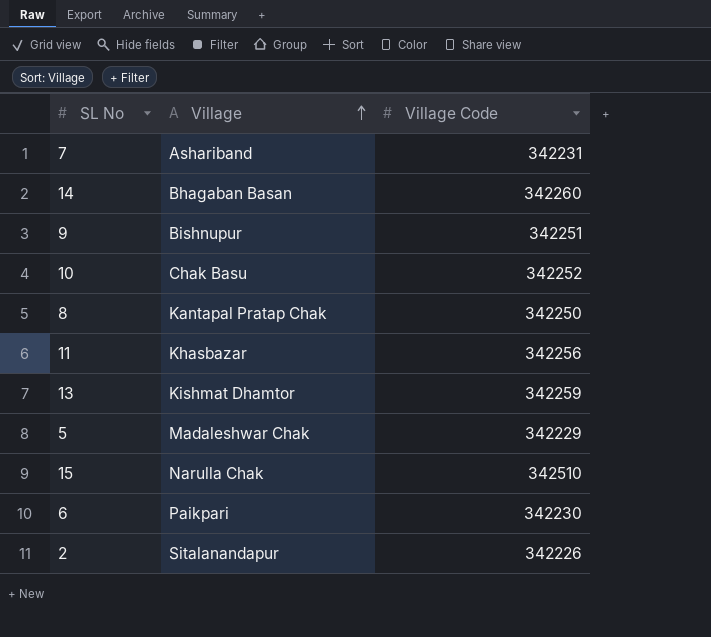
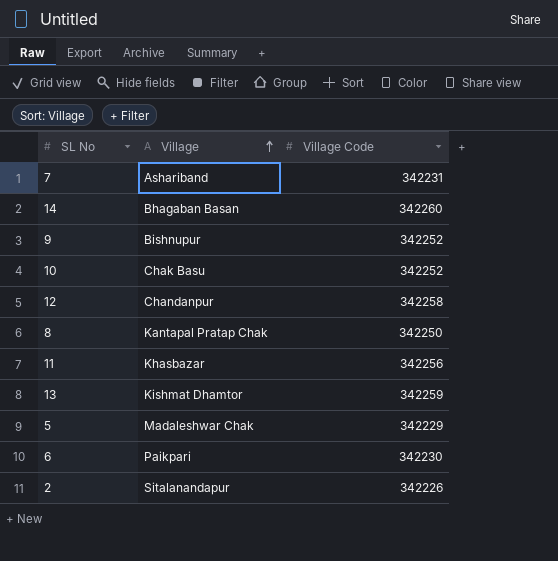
row 15: Narulla Chak | 342510 -> none
9 | Village Code: 342251 -> 342252
row 12: none -> Chandanpur | 342258

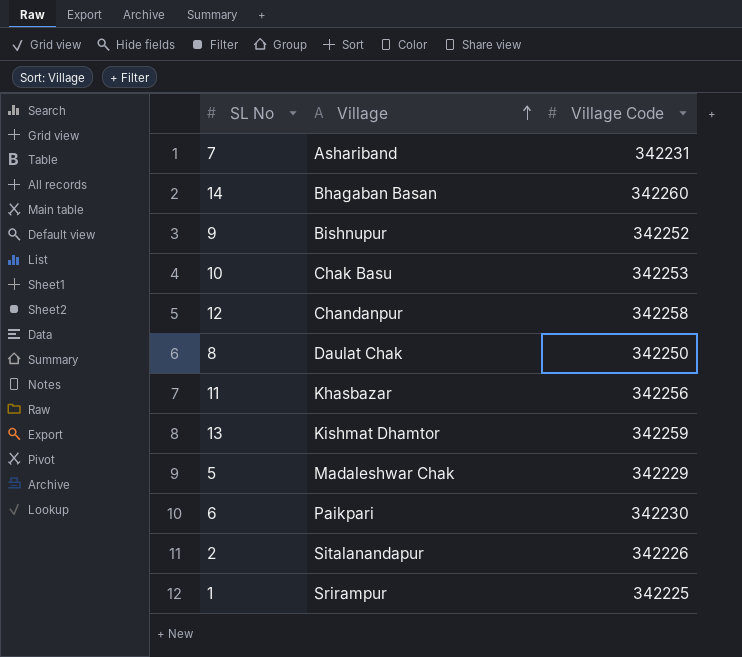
10 | Village Code: 342252 -> 342253
8 | Village: Kantapal Pratap Chak -> Daulat Chak
row 1: none -> Srirampur | 342225

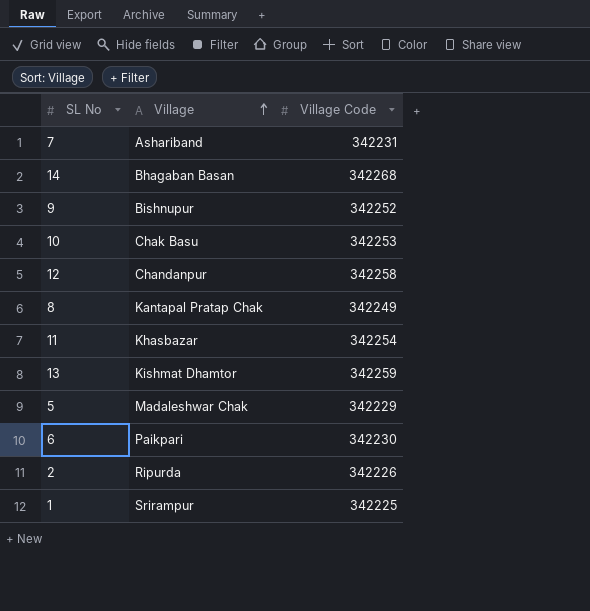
14 | Village Code: 342260 -> 342268
8 | Village: Daulat Chak -> Kantapal Pratap Chak
8 | Village Code: 342250 -> 342249
11 | Village Code: 342256 -> 342254
2 | Village: Sitalanandapur -> Ripurda

